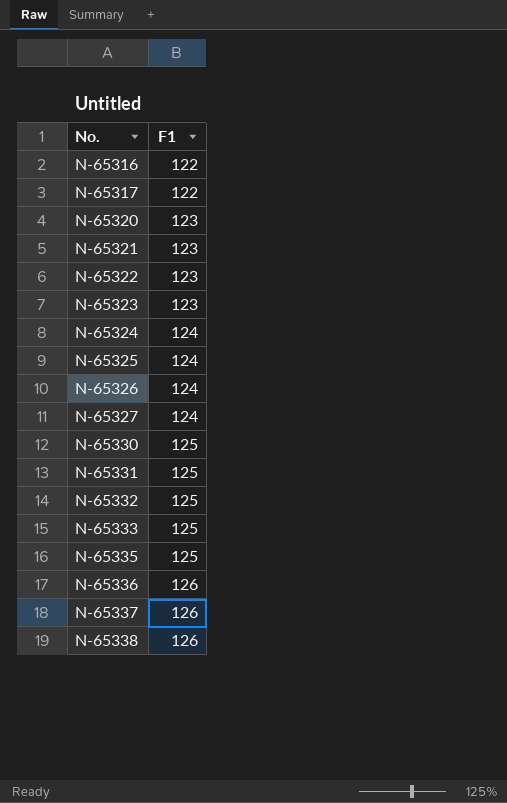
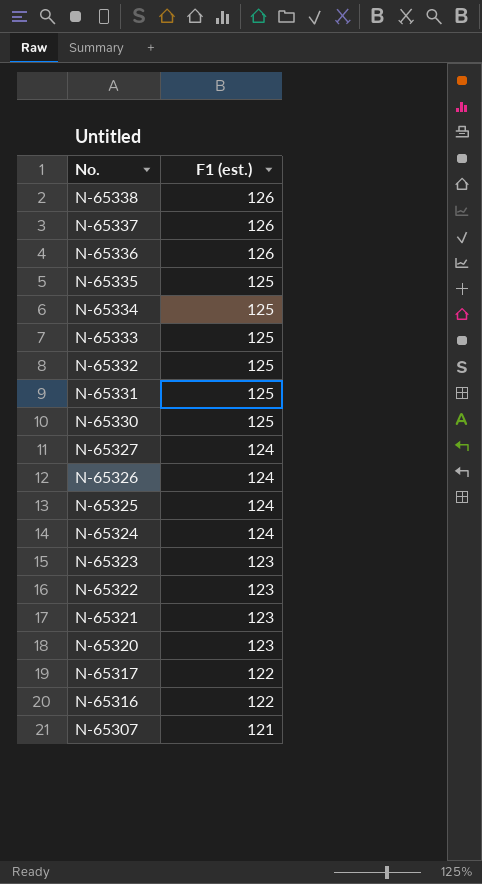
row order: No. ascending -> No. descending
column name: F1 -> F1 (est.)
row N-65334: none -> 125
row N-65307: none -> 121

